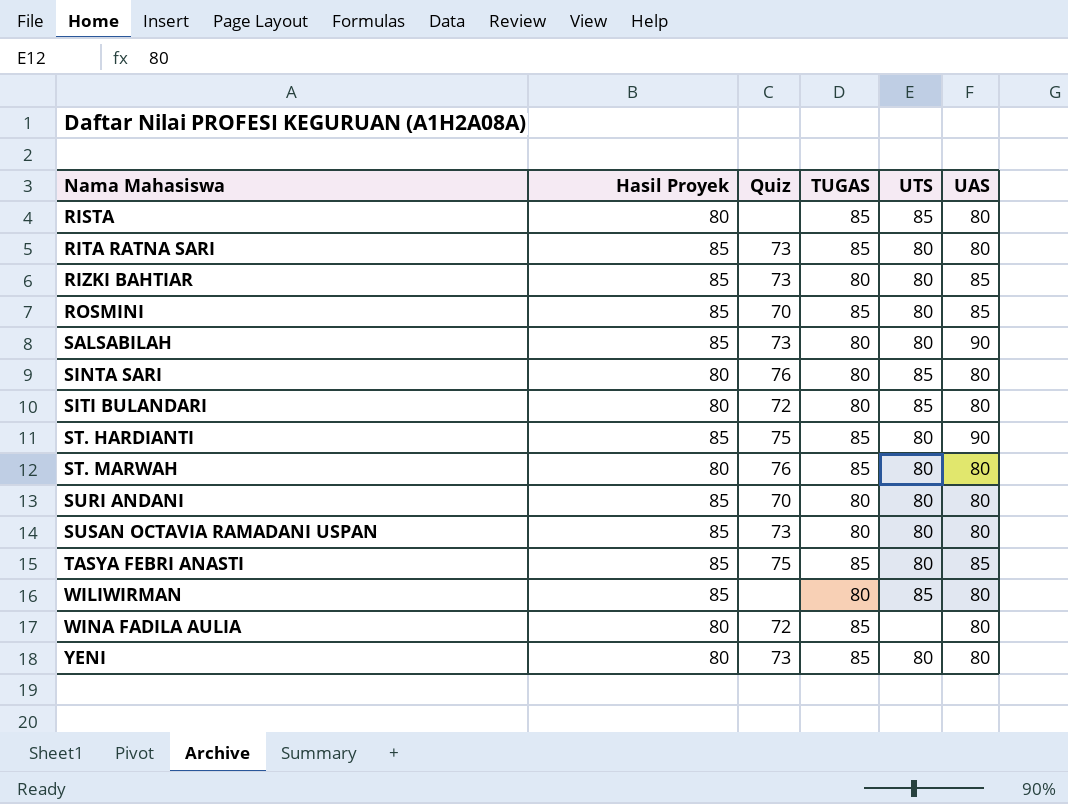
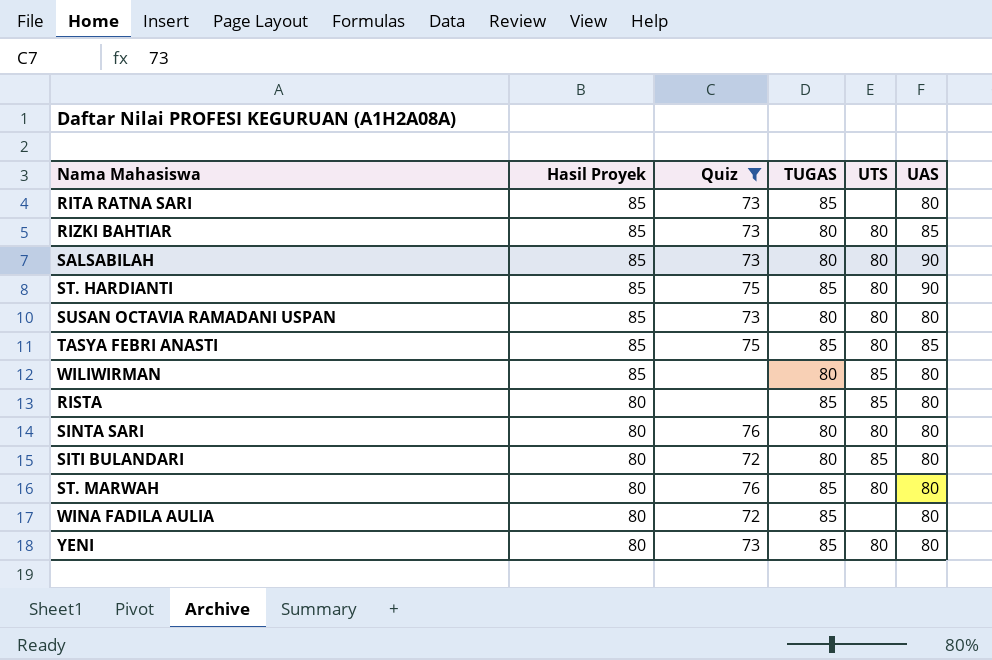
filter: none -> Quiz != 70
row order: Nama Mahasiswa ascending -> Hasil Proyek descending
RITA RATNA SARI | UTS: 80 -> none
SINTA SARI | UTS: 85 -> 80

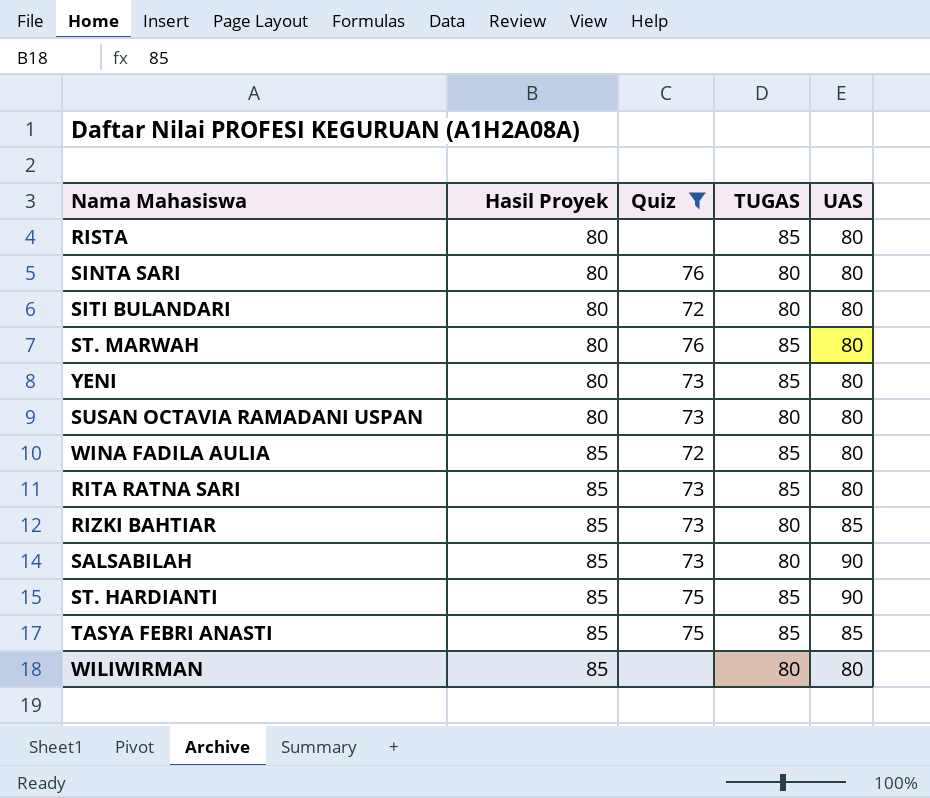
row order: Hasil Proyek descending -> Hasil Proyek ascending
column UTS | position: 5 -> none
SUSAN OCTAVIA RAMADANI USPAN | Hasil Proyek: 85 -> 80
WINA FADILA AULIA | Hasil Proyek: 80 -> 85

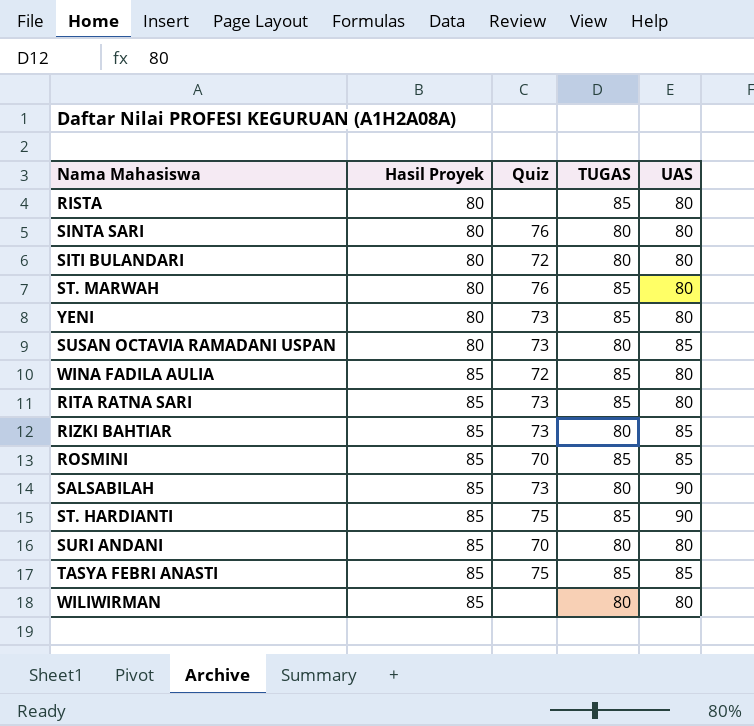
filter: Quiz != 70 -> none
SUSAN OCTAVIA RAMADANI USPAN | UAS: 80 -> 85

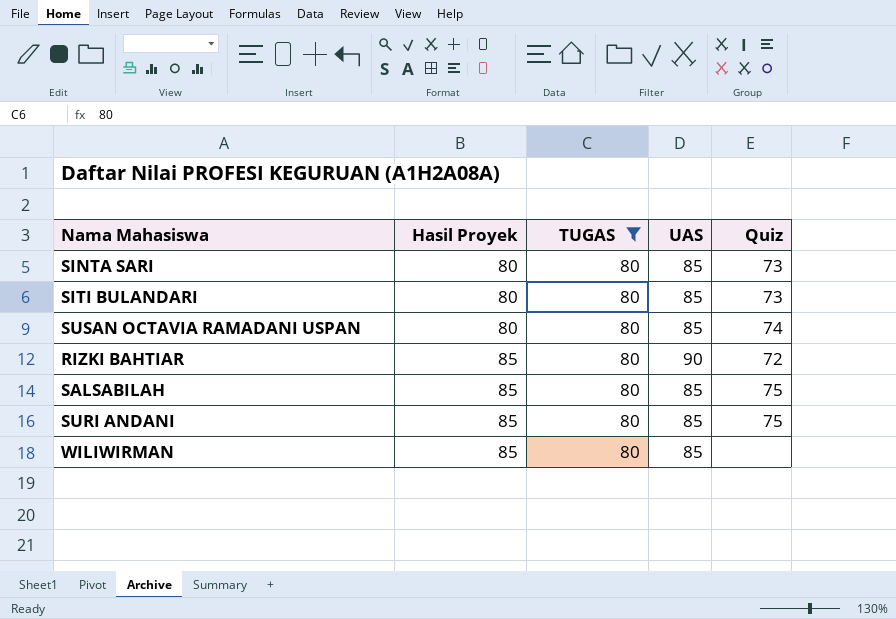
filter: none -> TUGAS = 80
column Quiz | position: 3 -> 5
SINTA SARI | UAS: 80 -> 85
SINTA SARI | Quiz: 76 -> 73
SITI BULANDARI | UAS: 80 -> 85
SITI BULANDARI | Quiz: 72 -> 73
SUSAN OCTAVIA RAMADANI USPAN | Quiz: 73 -> 74
RIZKI BAHTIAR | UAS: 85 -> 90
RIZKI BAHTIAR | Quiz: 73 -> 72
SALSABILAH | UAS: 90 -> 85
SALSABILAH | Quiz: 73 -> 75
SURI ANDANI | UAS: 80 -> 85
SURI ANDANI | Quiz: 70 -> 75
WILIWIRMAN | UAS: 80 -> 85

